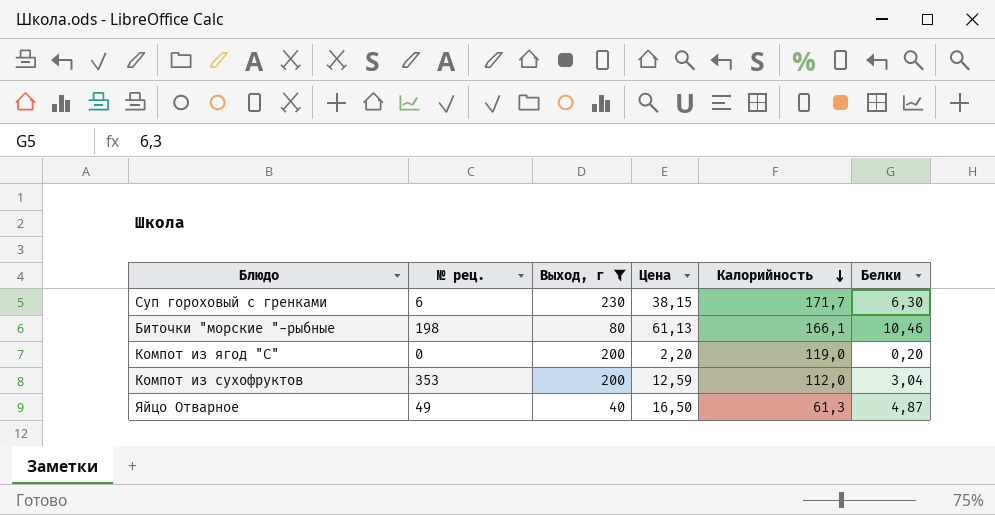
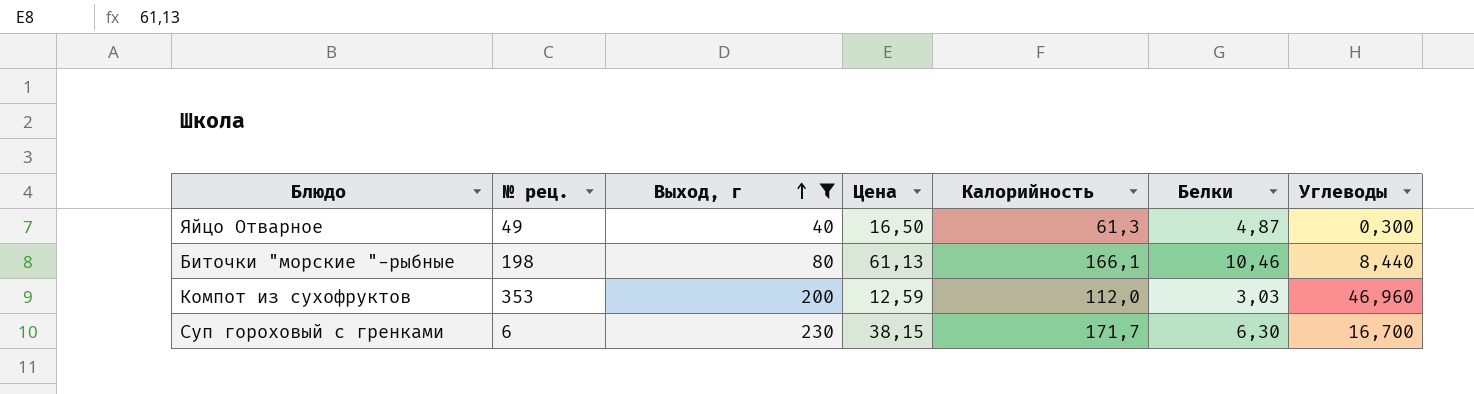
row order: Калорийность descending -> Выход, г ascending
column Углеводы | position: none -> 7
row Компот из ягод "С": 0 | 200 | 2,20 | 119,0 | 0,20 -> none
Компот из сухофруктов | Белки: 3,04 -> 3,03

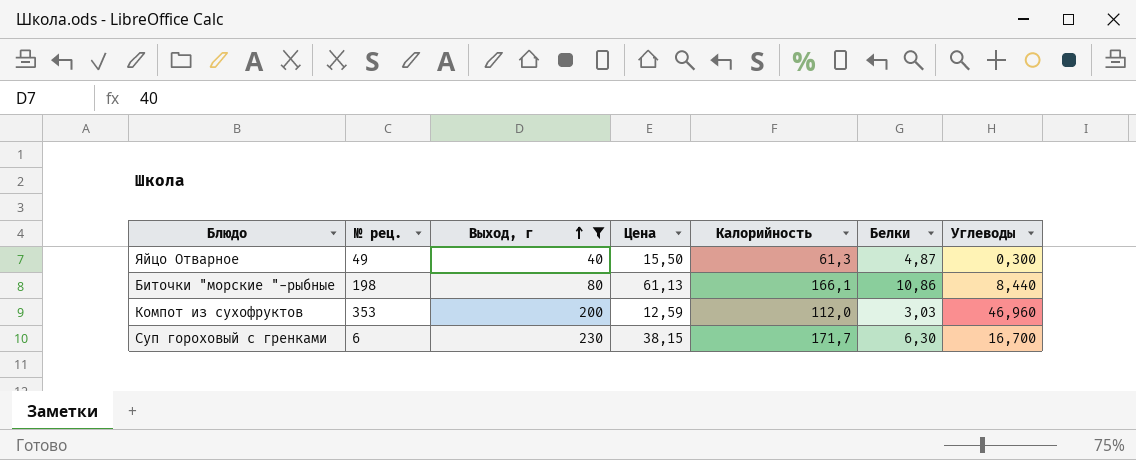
Яйцо Отварное | Цена: 16,50 -> 15,50
Биточки "морские "-рыбные | Белки: 10,46 -> 10,86

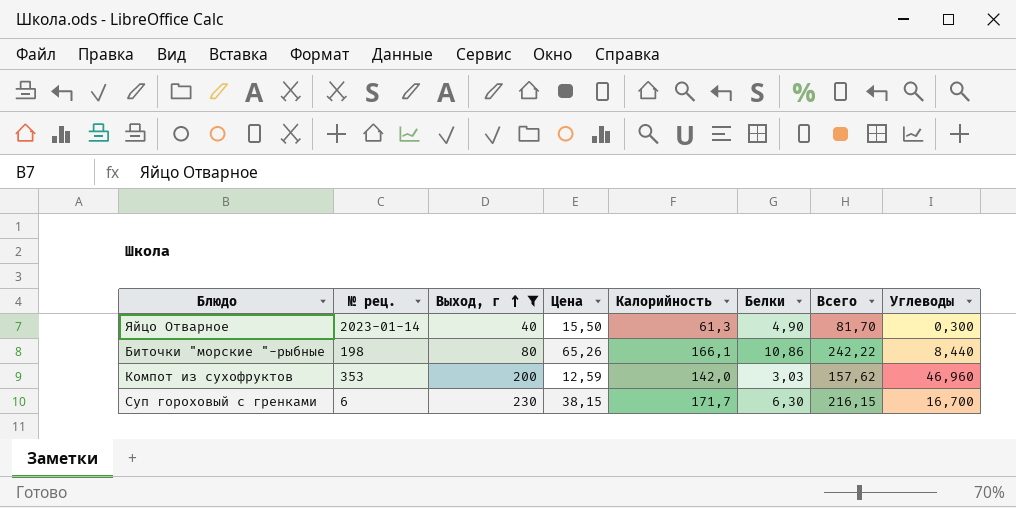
column Всего | formula: none -> [Цена] + [Калорийность] + [Белки]
Яйцо Отварное | № рец.: 49 -> 2023-01-14
Яйцо Отварное | Белки: 4,87 -> 4,90
Биточки "морские "-рыбные | Цена: 61,13 -> 65,26
Компот из сухофруктов | Калорийность: 112,0 -> 142,0

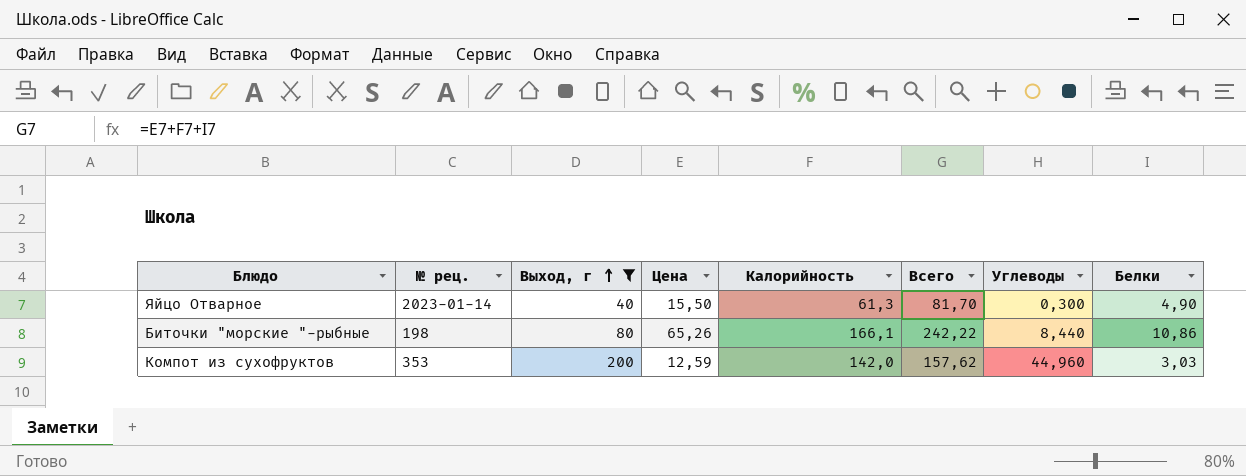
column Белки | position: 6 -> 8
row Суп гороховый с гренками: 6 | 230 | 38,15 | 171,7 | 6,30 | 216,15 | 16,700 -> none
Компот из сухофруктов | Углеводы: 46,960 -> 44,960

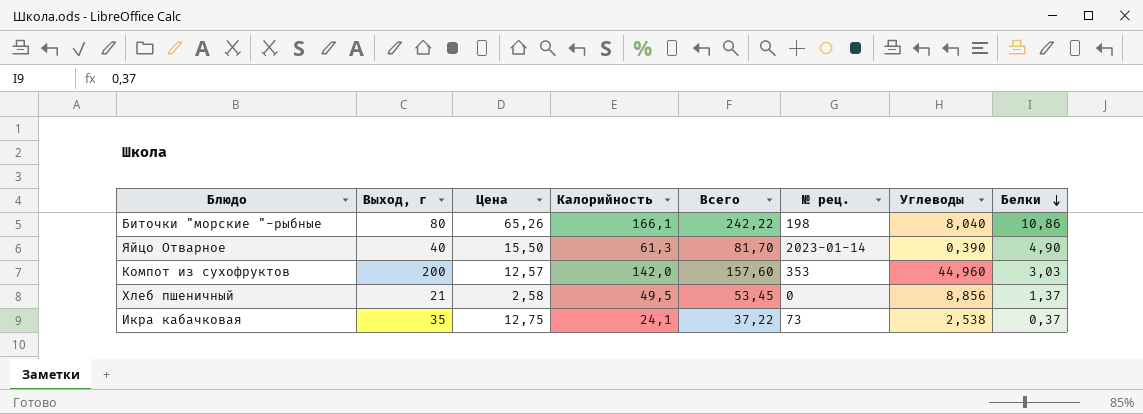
filter: Выход, г >= 40 -> none
row order: Выход, г ascending -> Белки descending
column № рец. | position: 2 -> 6
Биточки "морские "-рыбные | Углеводы: 8,440 -> 8,040
Яйцо Отварное | Углеводы: 0,300 -> 0,390
Компот из сухофруктов | Цена: 12,59 -> 12,57
Компот из сухофруктов | Всего: 157,62 -> 157,60

